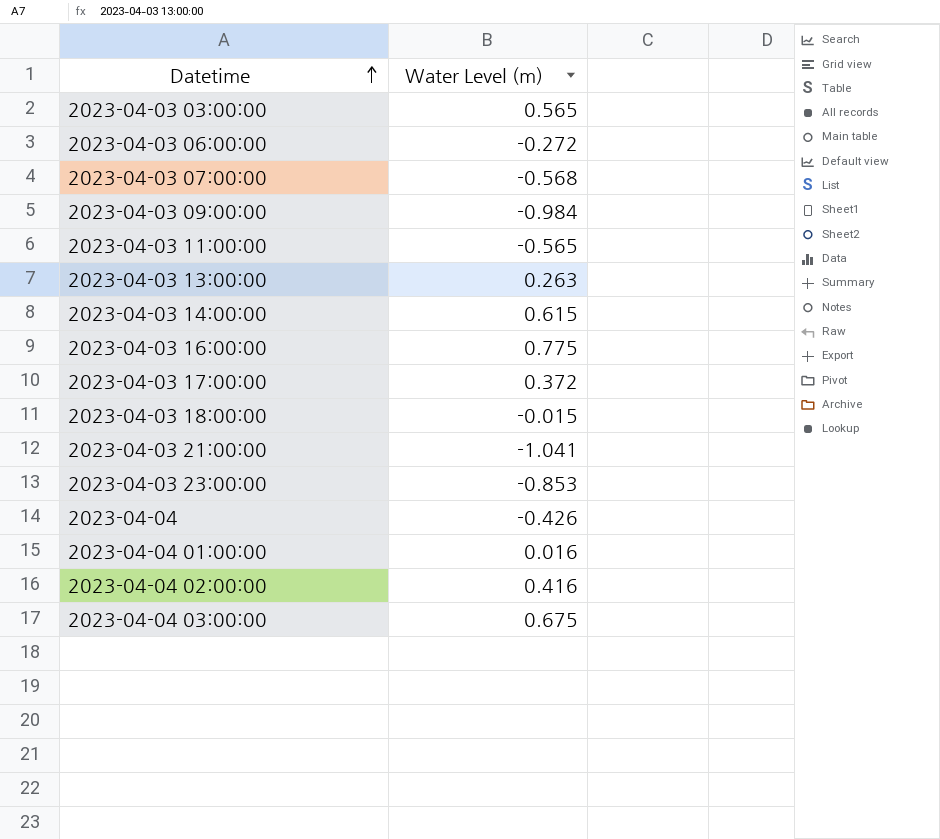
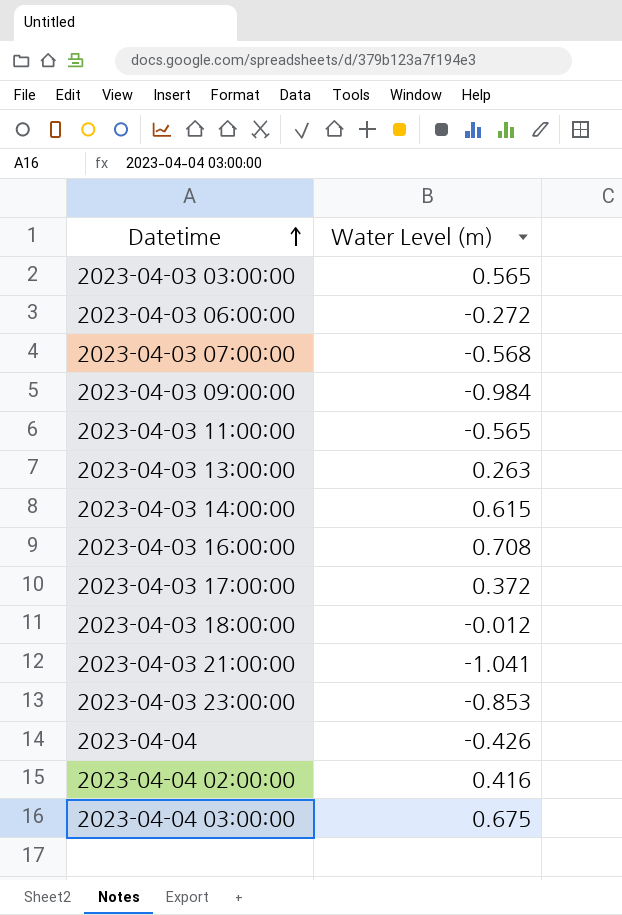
row 2023-04-04 01:00:00: 0.016 -> none
2023-04-03 16:00:00 | Water Level (m): 0.775 -> 0.708
2023-04-03 18:00:00 | Water Level (m): -0.015 -> -0.012

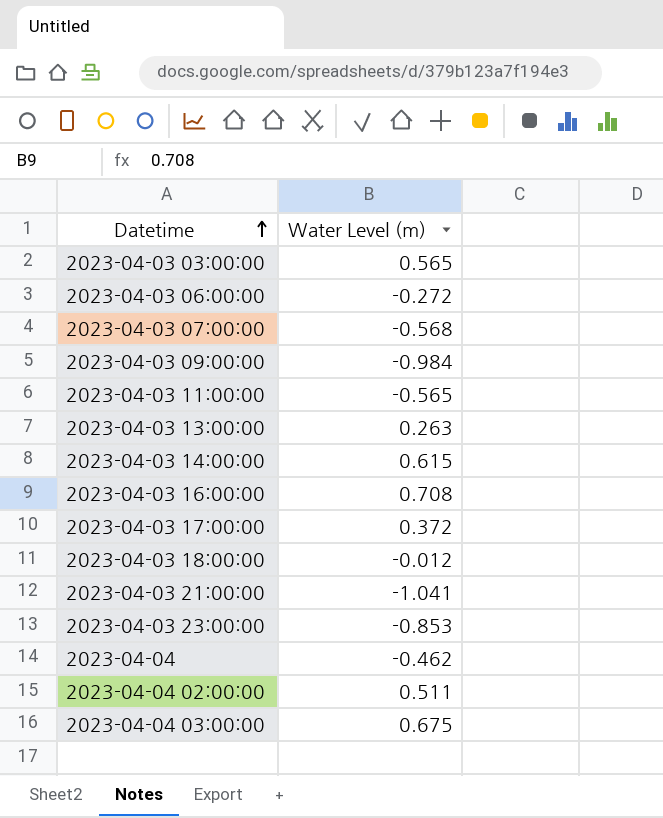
2023-04-04 | Water Level (m): -0.426 -> -0.462
2023-04-04 02:00:00 | Water Level (m): 0.416 -> 0.511

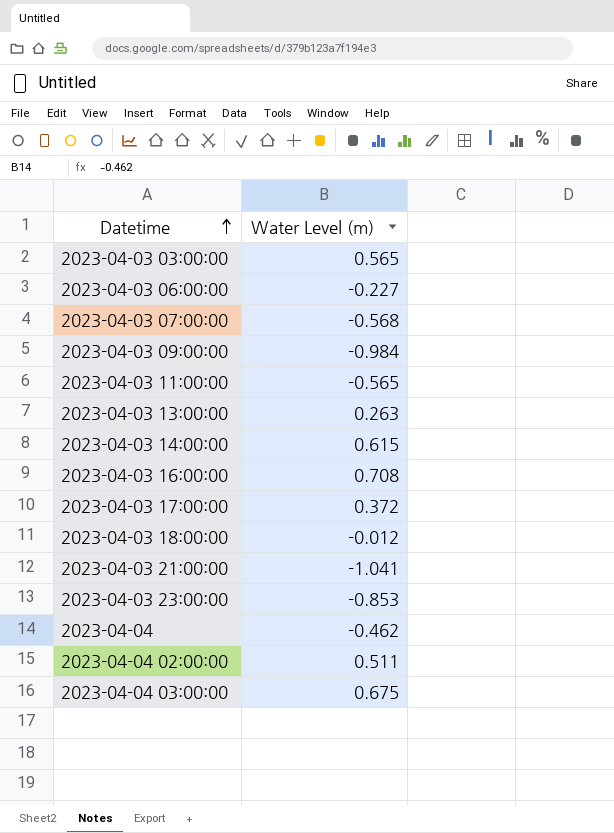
2023-04-03 06:00:00 | Water Level (m): -0.272 -> -0.227

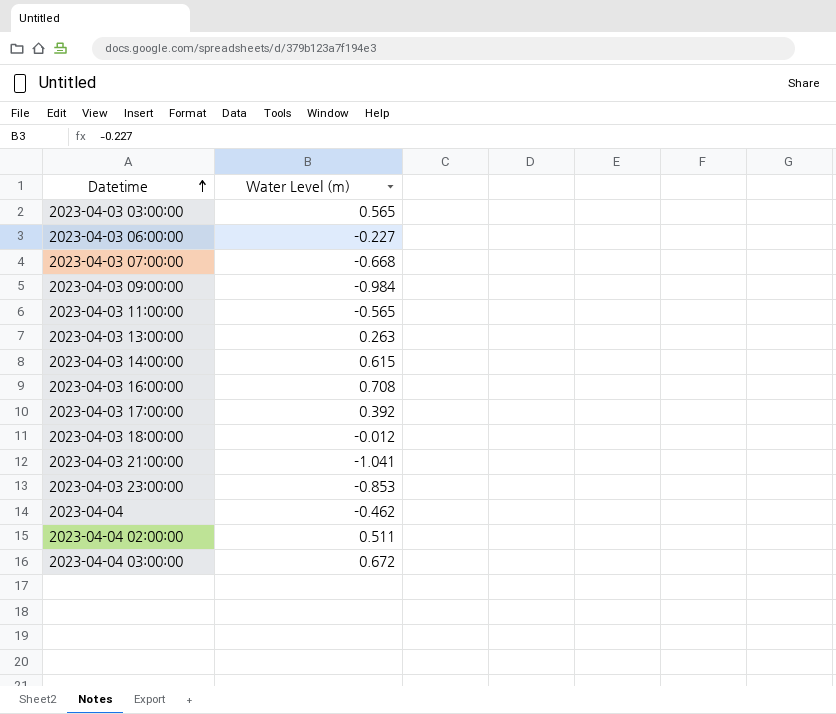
2023-04-03 07:00:00 | Water Level (m): -0.568 -> -0.668
2023-04-03 17:00:00 | Water Level (m): 0.372 -> 0.392
2023-04-04 03:00:00 | Water Level (m): 0.675 -> 0.672

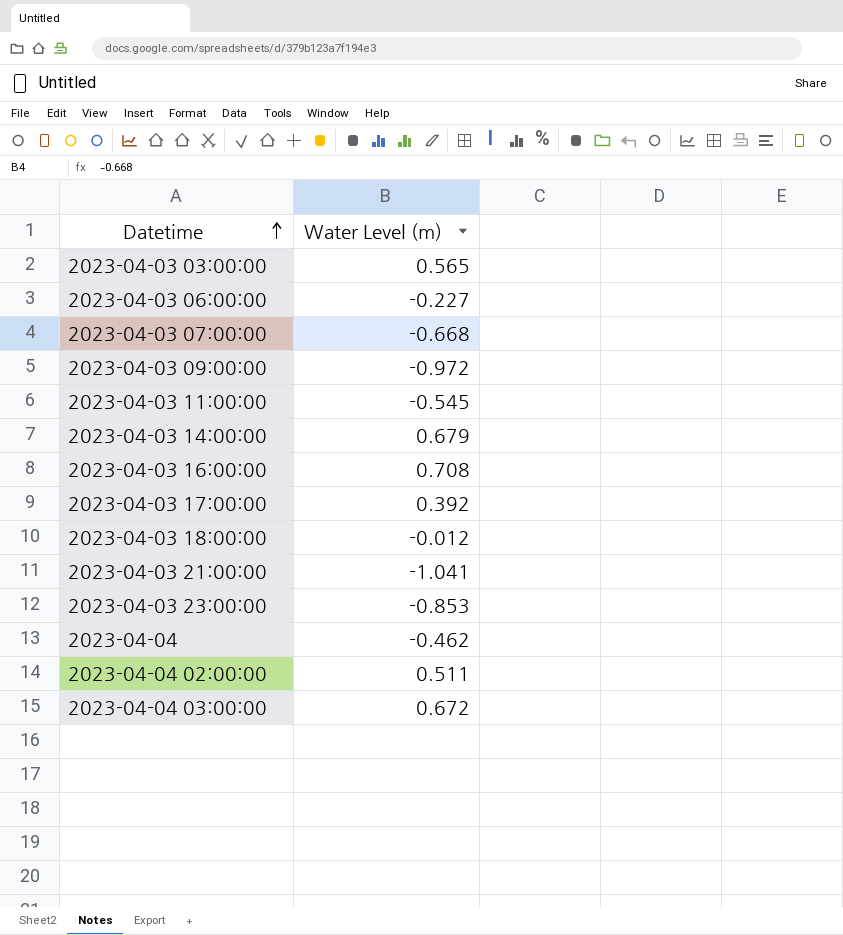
row 2023-04-03 13:00:00: 0.263 -> none
2023-04-03 09:00:00 | Water Level (m): -0.984 -> -0.972
2023-04-03 11:00:00 | Water Level (m): -0.565 -> -0.545
2023-04-03 14:00:00 | Water Level (m): 0.615 -> 0.679

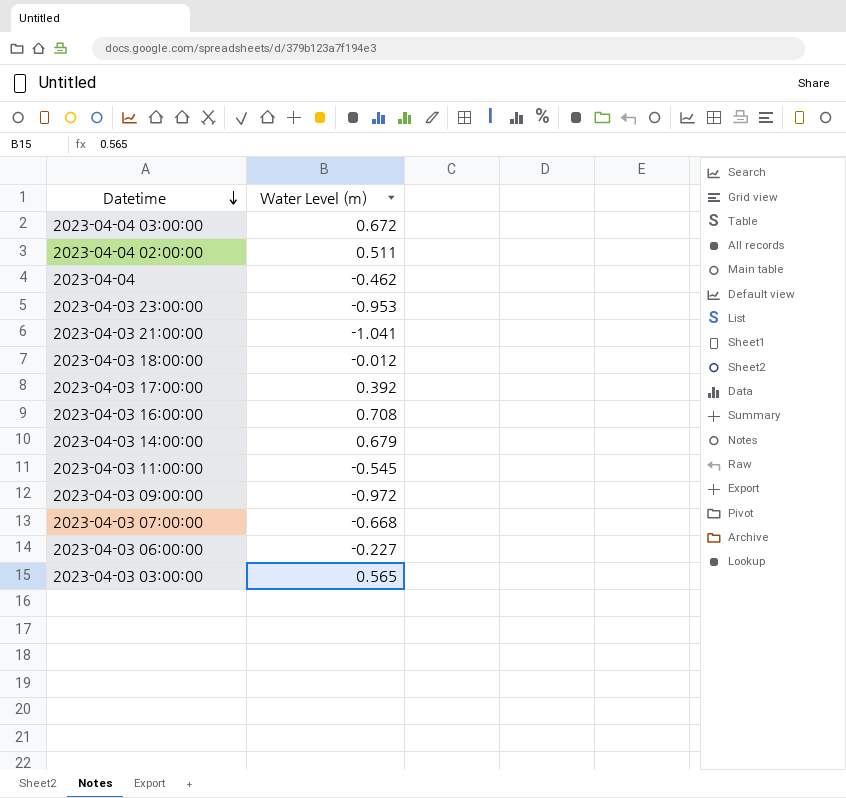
row order: Datetime ascending -> Datetime descending
2023-04-03 23:00:00 | Water Level (m): -0.853 -> -0.953

